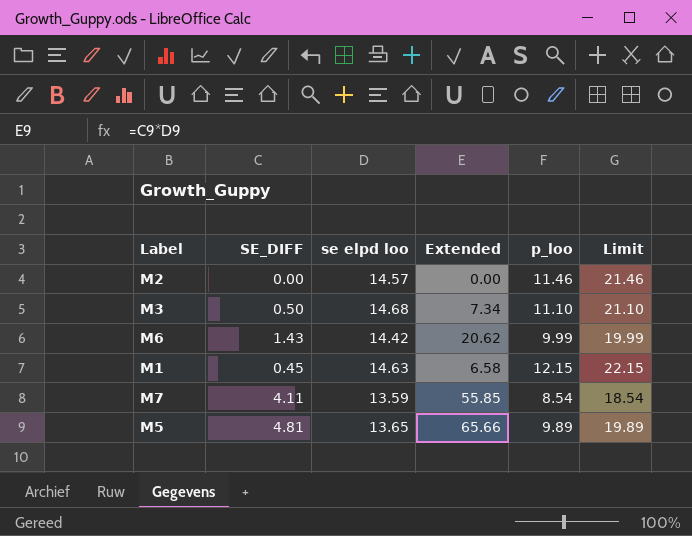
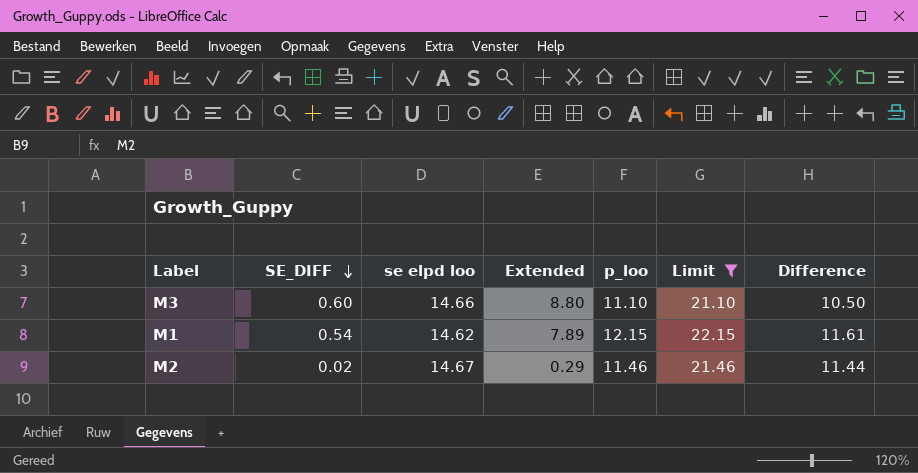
filter: none -> Limit >= 21.10
row order: none -> SE_DIFF descending
column Difference | formula: none -> [p_loo] - [SE_DIFF]
M3 | SE_DIFF: 0.50 -> 0.60
M3 | se elpd loo: 14.68 -> 14.66
M3 | Extended: 7.34 -> 8.80
M1 | SE_DIFF: 0.45 -> 0.54
M1 | se elpd loo: 14.63 -> 14.62
M1 | Extended: 6.58 -> 7.89
M2 | SE_DIFF: 0.00 -> 0.02
M2 | se elpd loo: 14.57 -> 14.67
M2 | Extended: 0.00 -> 0.29

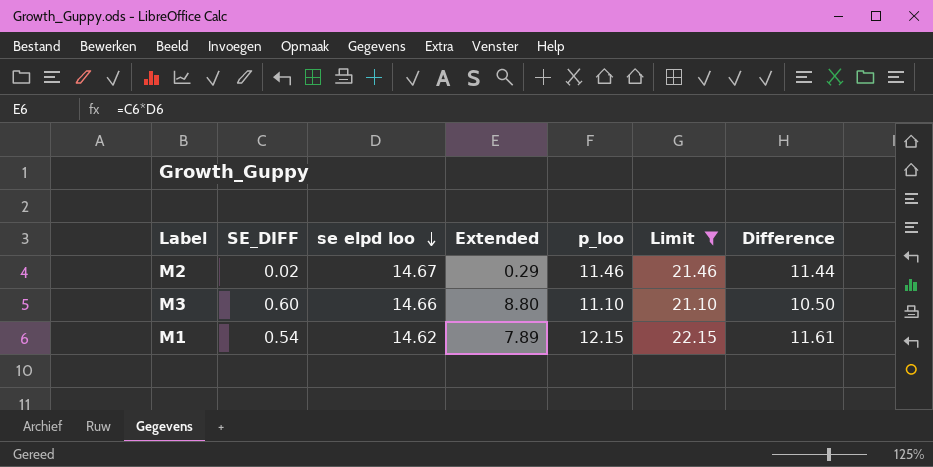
row order: SE_DIFF descending -> se elpd loo descending

